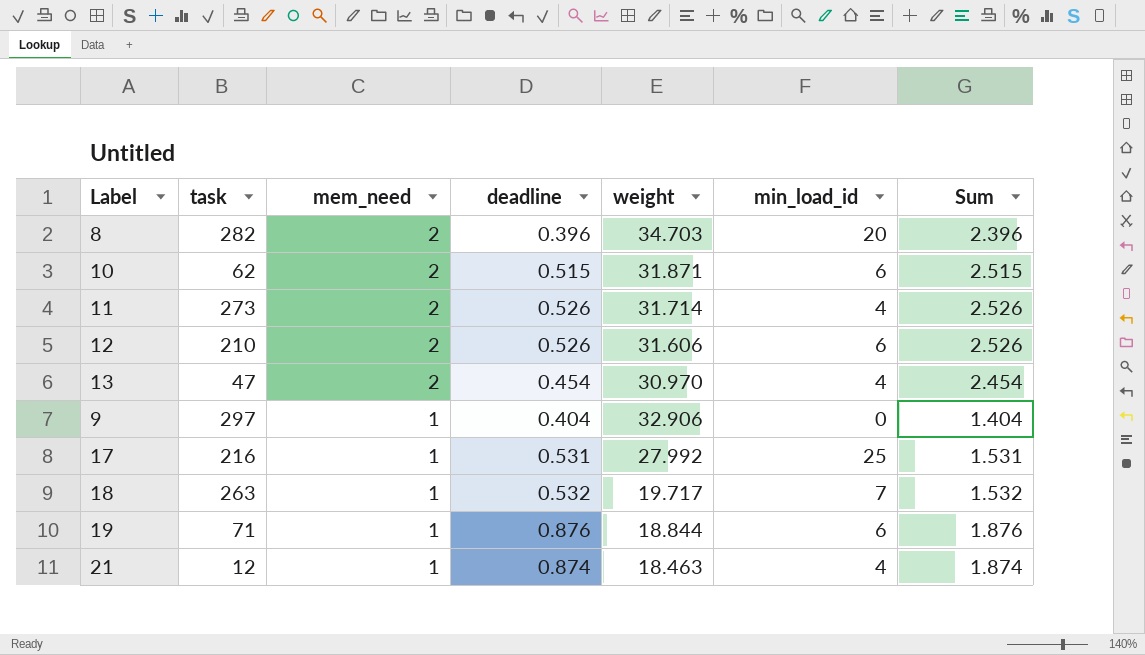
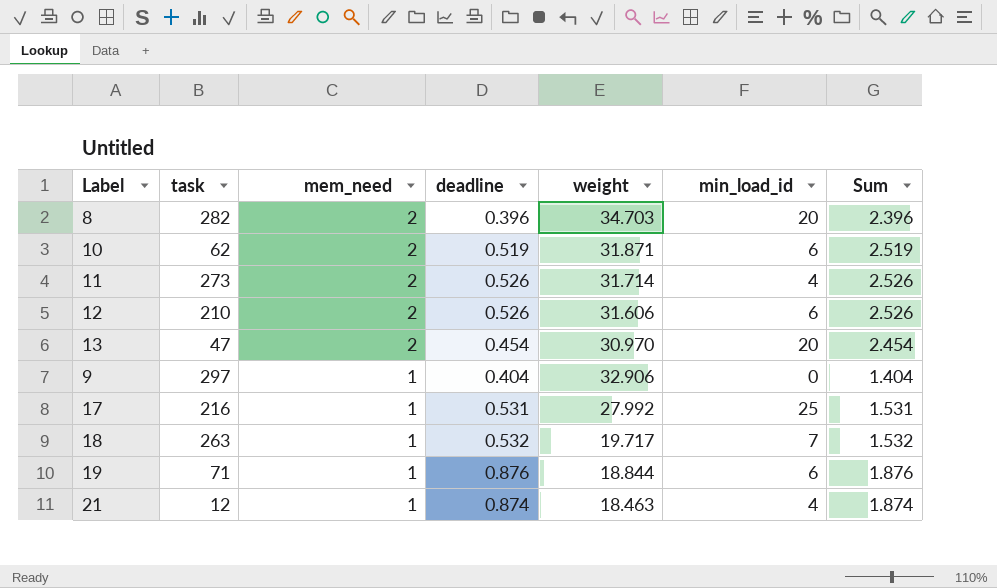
10 | deadline: 0.515 -> 0.519
10 | Sum: 2.515 -> 2.519
13 | min_load_id: 4 -> 20

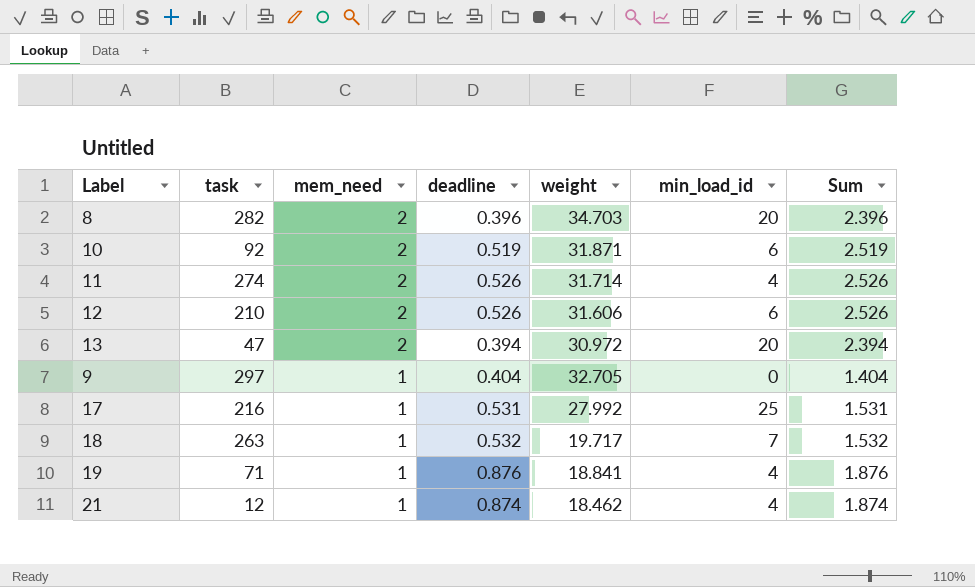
10 | task: 62 -> 92
11 | task: 273 -> 274
13 | deadline: 0.454 -> 0.394
13 | weight: 30.970 -> 30.972
13 | Sum: 2.454 -> 2.394
9 | weight: 32.906 -> 32.705
19 | weight: 18.844 -> 18.841
19 | min_load_id: 6 -> 4
21 | weight: 18.463 -> 18.462

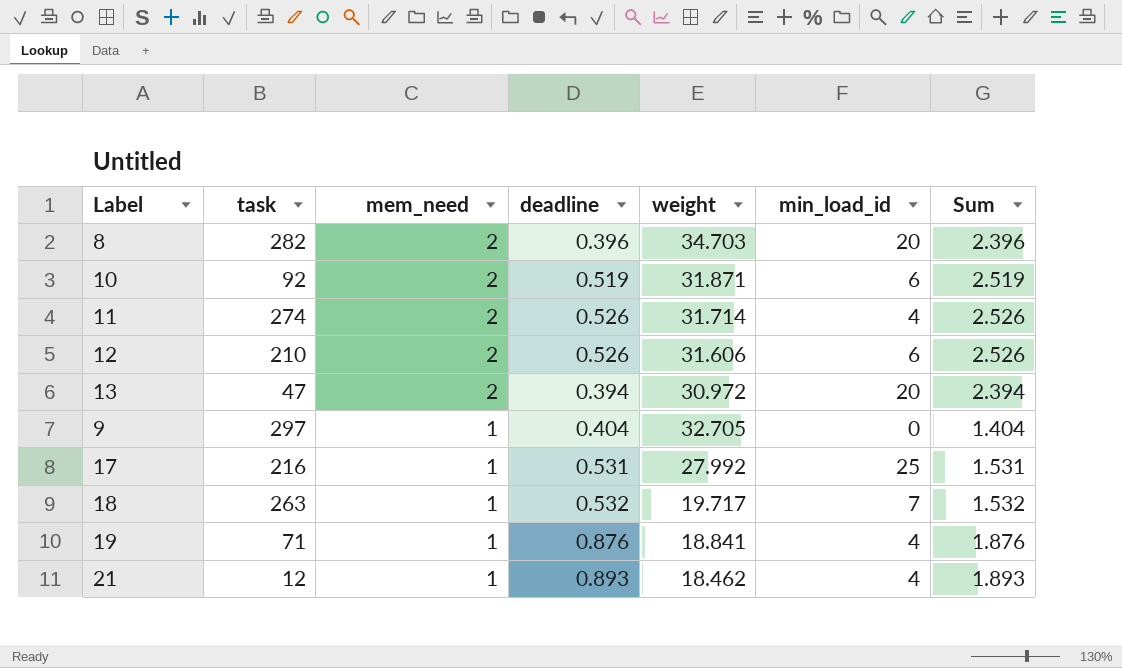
21 | deadline: 0.874 -> 0.893
21 | Sum: 1.874 -> 1.893

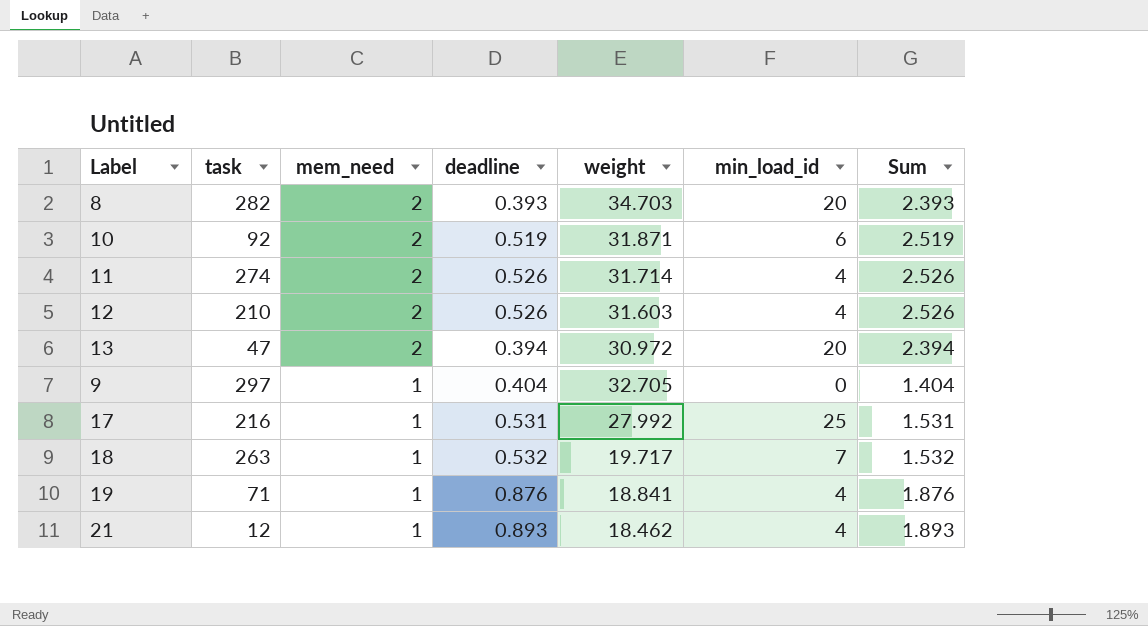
8 | deadline: 0.396 -> 0.393
8 | Sum: 2.396 -> 2.393
12 | weight: 31.606 -> 31.603
12 | min_load_id: 6 -> 4

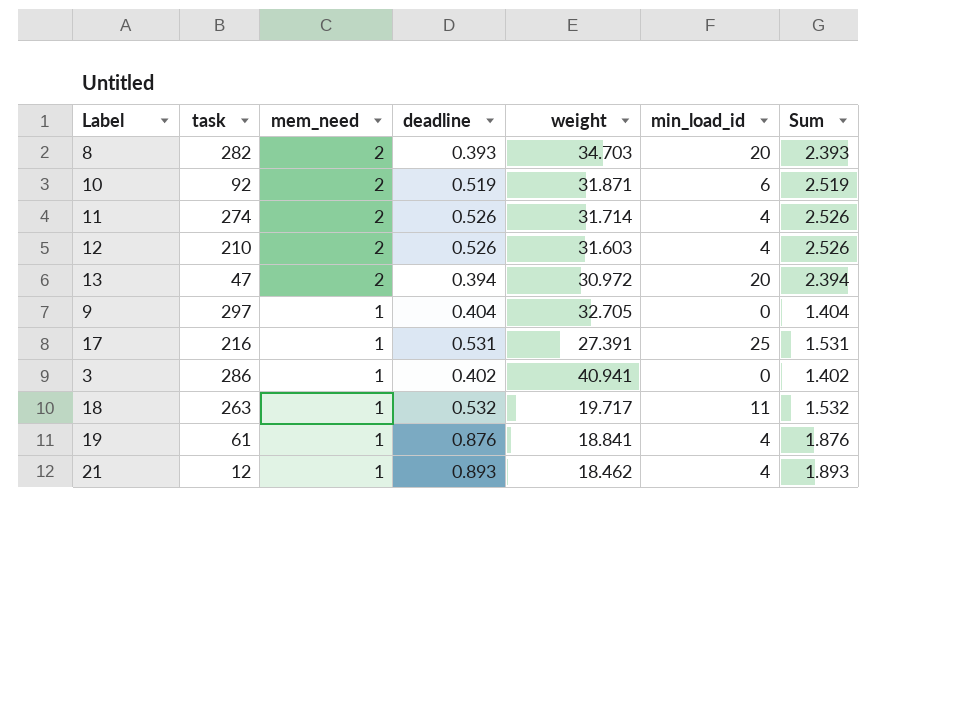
17 | weight: 27.992 -> 27.391
row 3: none -> 286 | 1 | 0.402 | 40.941 | 0 | 1.402
18 | min_load_id: 7 -> 11
19 | task: 71 -> 61

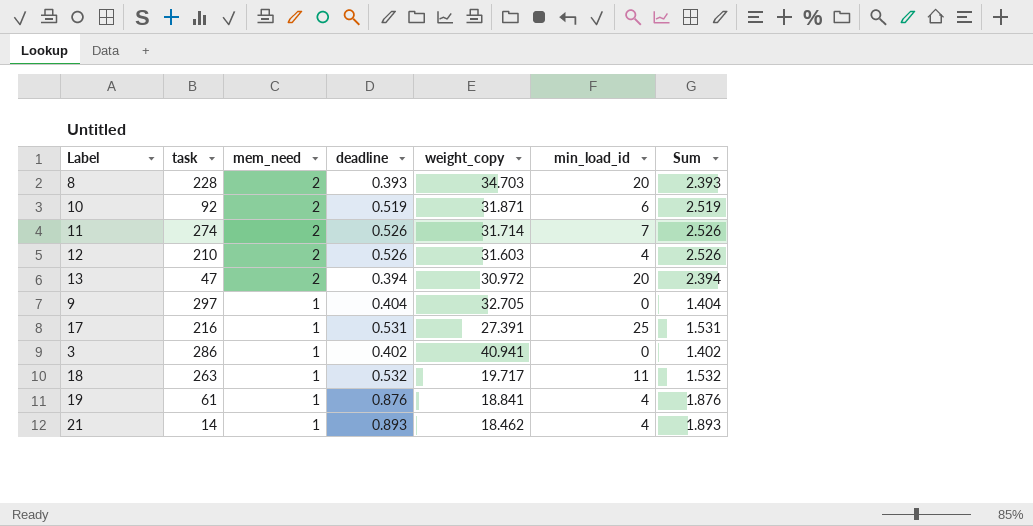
column name: weight -> weight_copy
8 | task: 282 -> 228
11 | min_load_id: 4 -> 7
21 | task: 12 -> 14

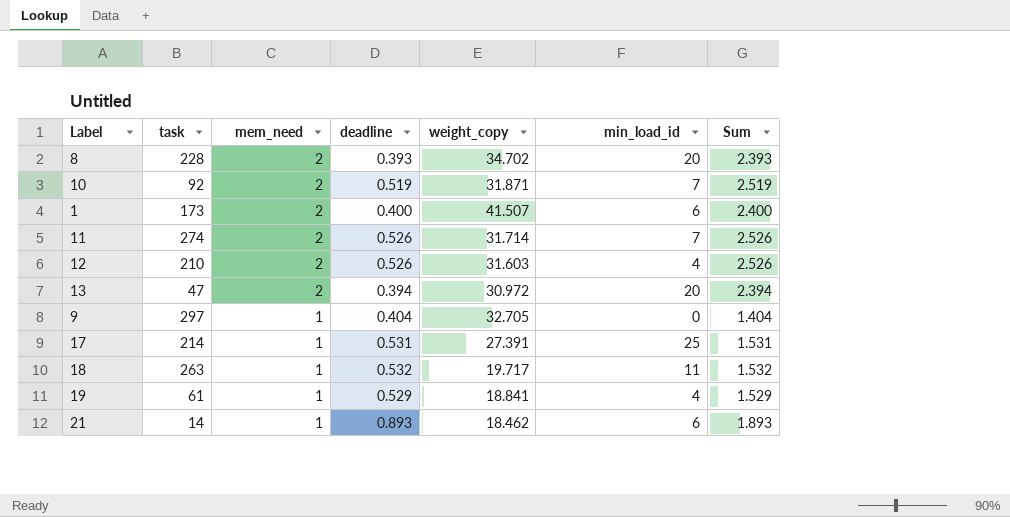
row 3: 286 | 1 | 0.402 | 40.941 | 0 | 1.402 -> none
8 | weight_copy: 34.703 -> 34.702
10 | min_load_id: 6 -> 7
row 1: none -> 173 | 2 | 0.400 | 41.507 | 6 | 2.400
17 | task: 216 -> 214
19 | deadline: 0.876 -> 0.529
19 | Sum: 1.876 -> 1.529
21 | min_load_id: 4 -> 6

